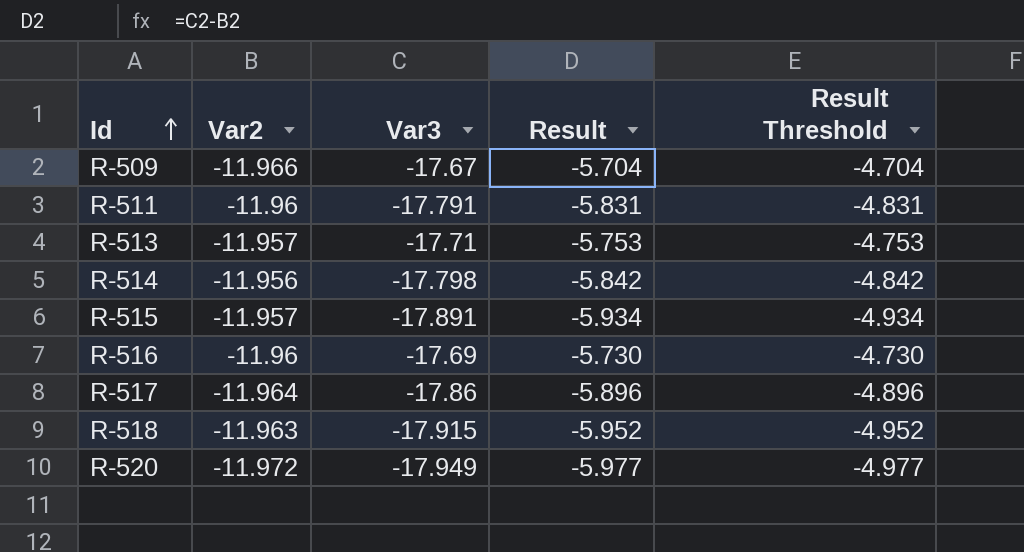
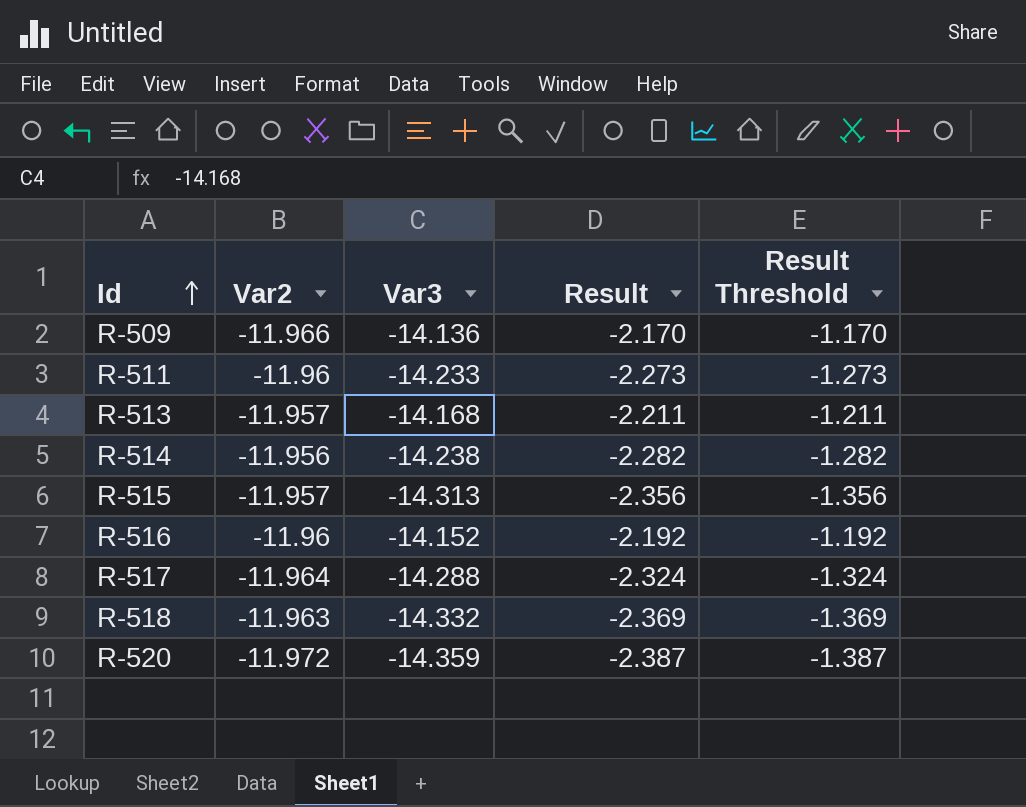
R-509 | Var3: -17.67 -> -14.136
R-509 | Result: -5.704 -> -2.170
R-509 | Result Threshold: -4.704 -> -1.170
R-511 | Var3: -17.791 -> -14.233
R-511 | Result: -5.831 -> -2.273
R-511 | Result Threshold: -4.831 -> -1.273
R-513 | Var3: -17.71 -> -14.168
R-513 | Result: -5.753 -> -2.211
R-513 | Result Threshold: -4.753 -> -1.211
R-514 | Var3: -17.798 -> -14.238
R-514 | Result: -5.842 -> -2.282
R-514 | Result Threshold: -4.842 -> -1.282
R-515 | Var3: -17.891 -> -14.313
R-515 | Result: -5.934 -> -2.356
R-515 | Result Threshold: -4.934 -> -1.356
R-516 | Var3: -17.69 -> -14.152
R-516 | Result: -5.730 -> -2.192
R-516 | Result Threshold: -4.730 -> -1.192
R-517 | Var3: -17.86 -> -14.288
R-517 | Result: -5.896 -> -2.324
R-517 | Result Threshold: -4.896 -> -1.324
R-518 | Var3: -17.915 -> -14.332
R-518 | Result: -5.952 -> -2.369
R-518 | Result Threshold: -4.952 -> -1.369
R-520 | Var3: -17.949 -> -14.359
R-520 | Result: -5.977 -> -2.387
R-520 | Result Threshold: -4.977 -> -1.387

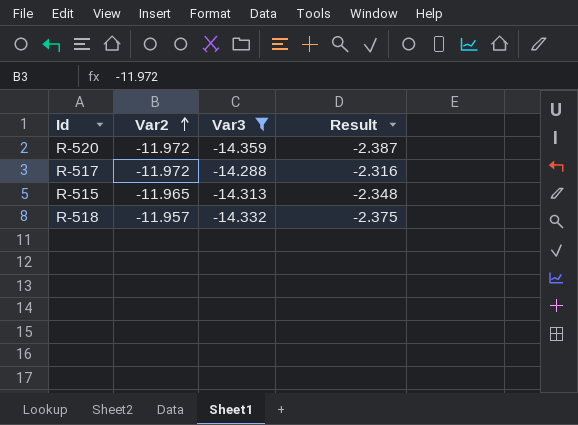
filter: none -> Var3 <= -14.288
row order: Id ascending -> Var2 ascending
column Result Threshold | formula: [Result] + 1 -> none
R-517 | Var2: -11.964 -> -11.972
R-517 | Result: -2.324 -> -2.316
R-515 | Var2: -11.957 -> -11.965
R-515 | Result: -2.356 -> -2.348
R-518 | Var2: -11.963 -> -11.957
R-518 | Result: -2.369 -> -2.375

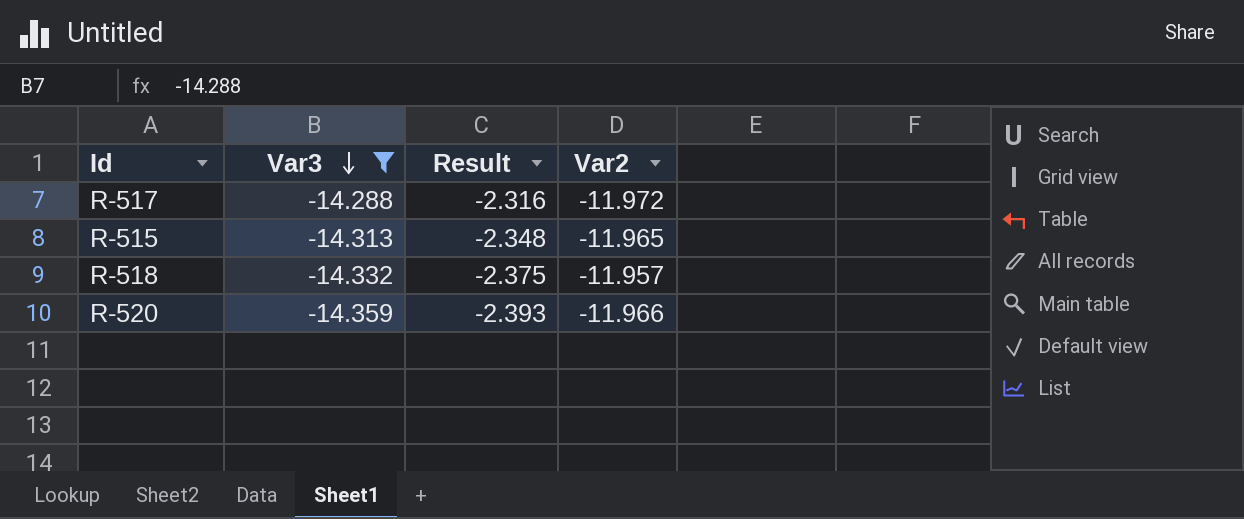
row order: Var2 ascending -> Var3 descending
column Var2 | position: 2 -> 4
R-520 | Result: -2.387 -> -2.393
R-520 | Var2: -11.972 -> -11.966

